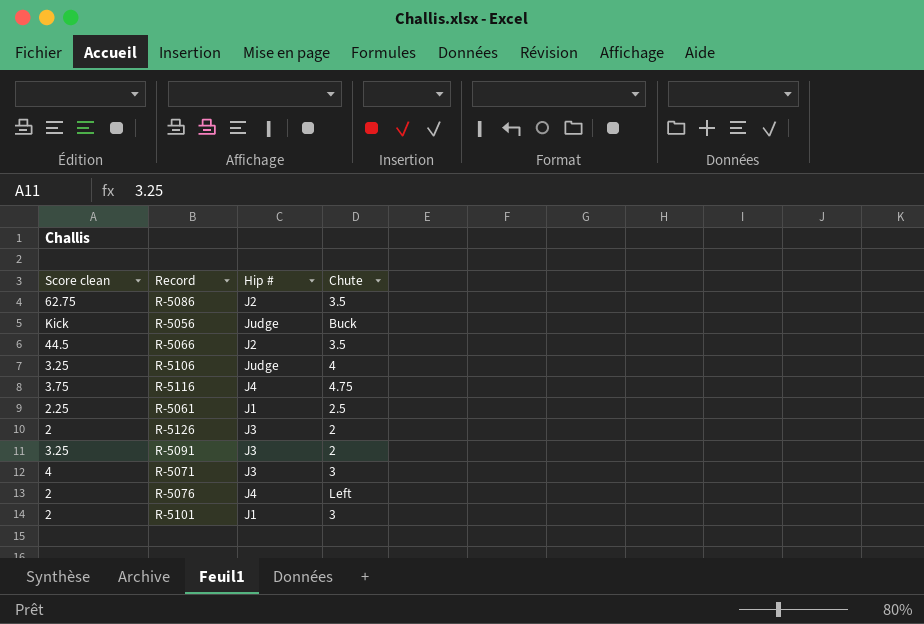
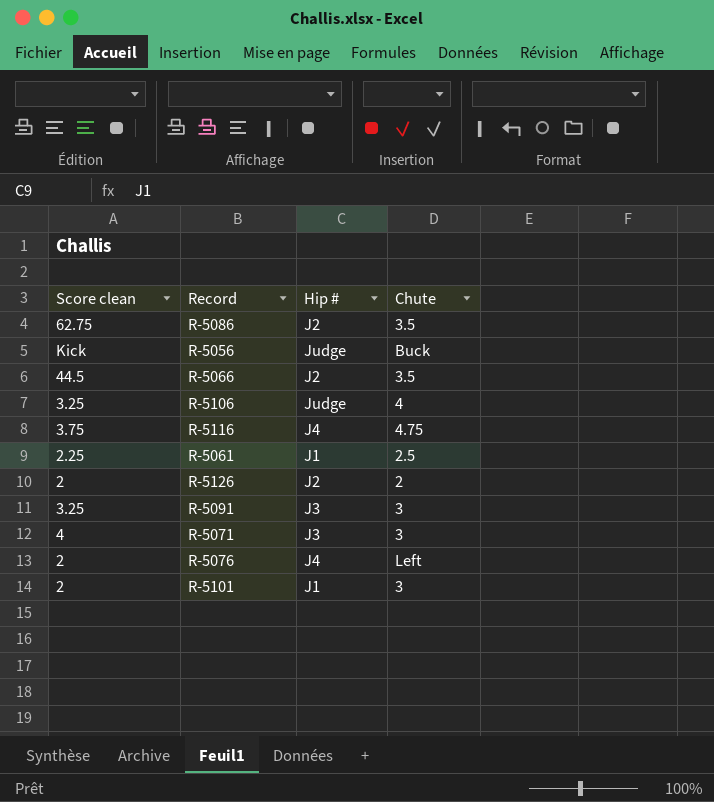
R-5126 | Hip #: J3 -> J2
R-5091 | Chute: 2 -> 3

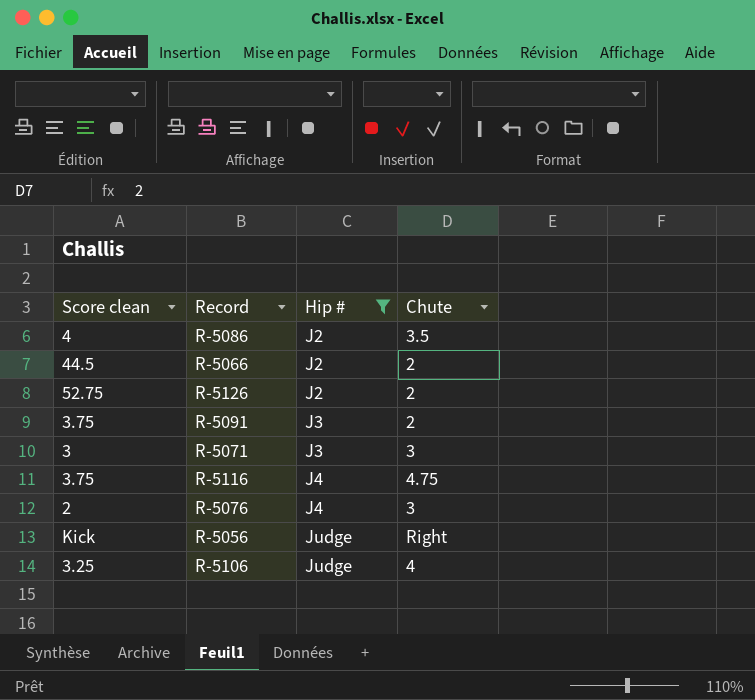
filter: none -> Hip # != J1
row order: none -> Hip # ascending
R-5086 | Score clean: 62.75 -> 4
R-5066 | Chute: 3.5 -> 2
R-5126 | Score clean: 2 -> 52.75
R-5091 | Score clean: 3.25 -> 3.75
R-5091 | Chute: 3 -> 2
R-5071 | Score clean: 4 -> 3
R-5076 | Chute: Left -> 3
R-5056 | Chute: Buck -> Right

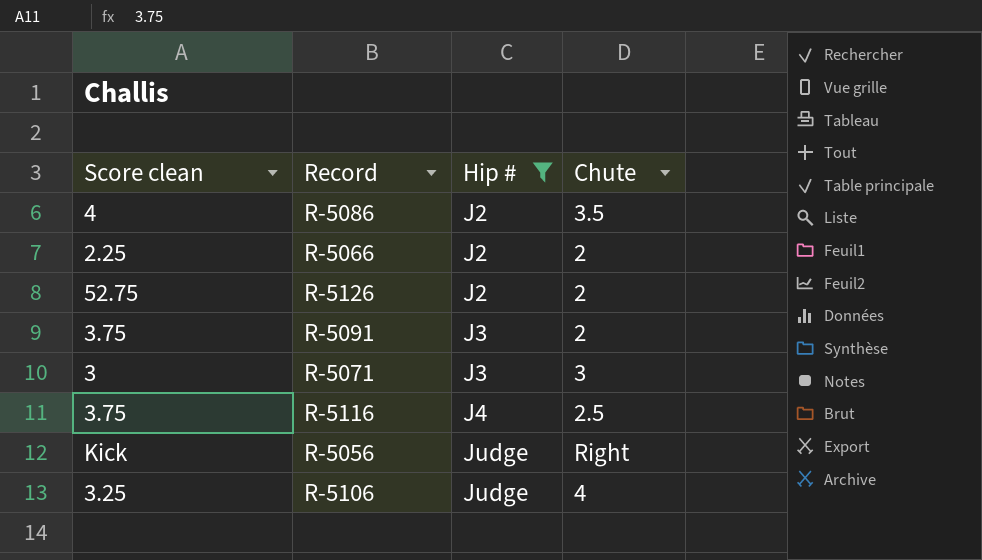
row R-5076: 2 | J4 | 3 -> none
R-5066 | Score clean: 44.5 -> 2.25
R-5116 | Chute: 4.75 -> 2.5

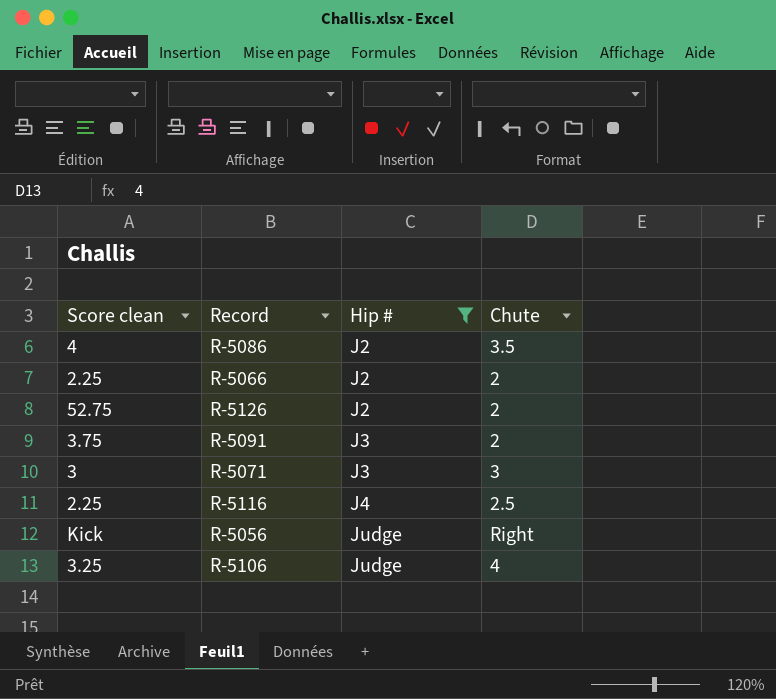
R-5116 | Score clean: 3.75 -> 2.25

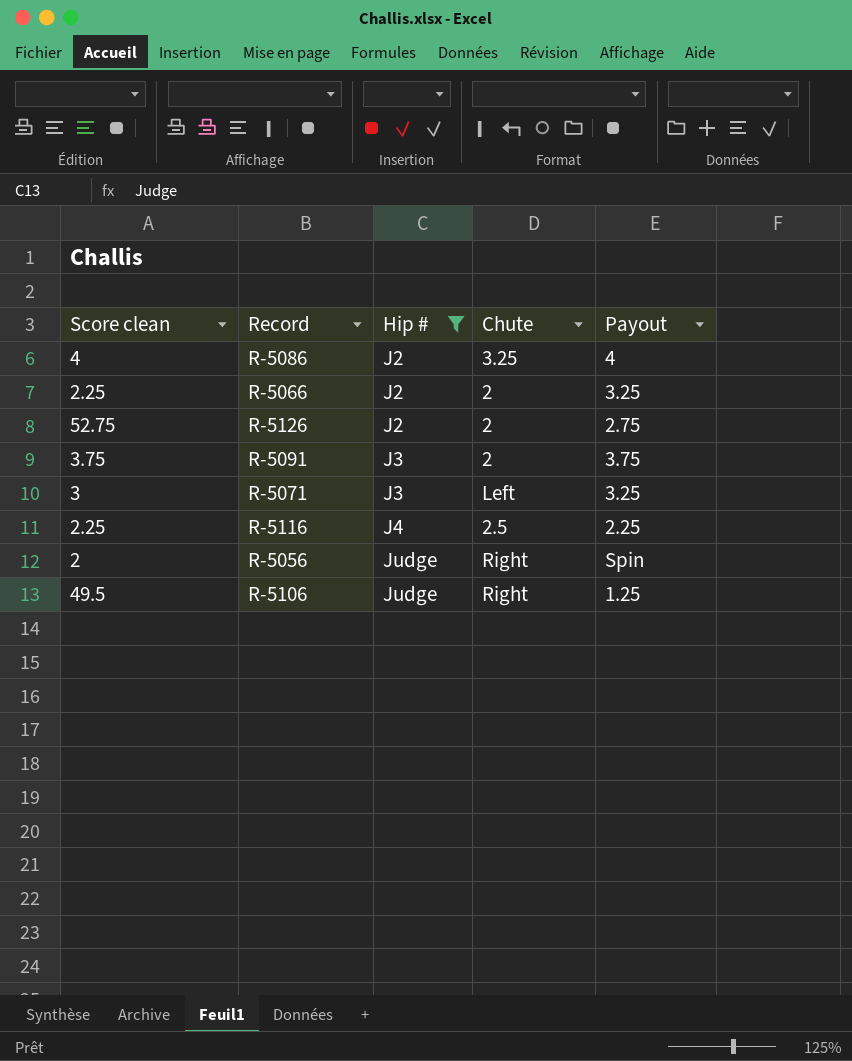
column Payout | position: none -> 5
R-5086 | Chute: 3.5 -> 3.25
R-5071 | Chute: 3 -> Left
R-5056 | Score clean: Kick -> 2
R-5106 | Score clean: 3.25 -> 49.5
R-5106 | Chute: 4 -> Right

